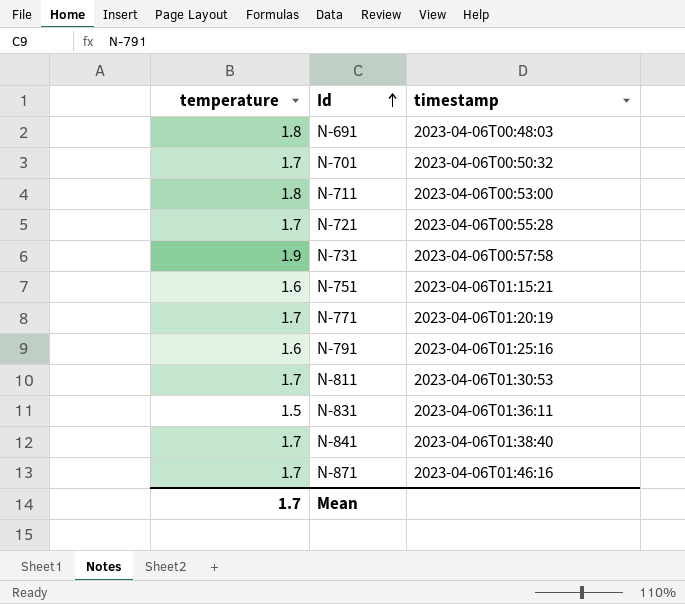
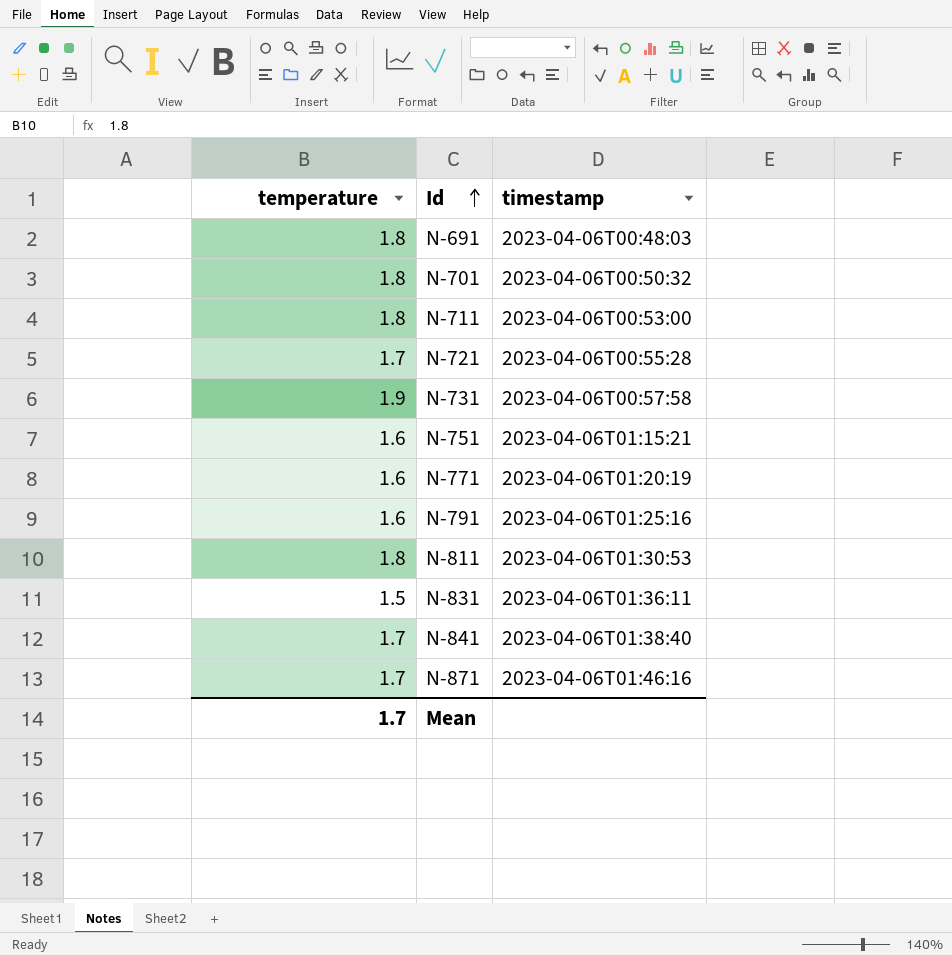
N-701 | temperature: 1.7 -> 1.8
N-771 | temperature: 1.7 -> 1.6
N-811 | temperature: 1.7 -> 1.8

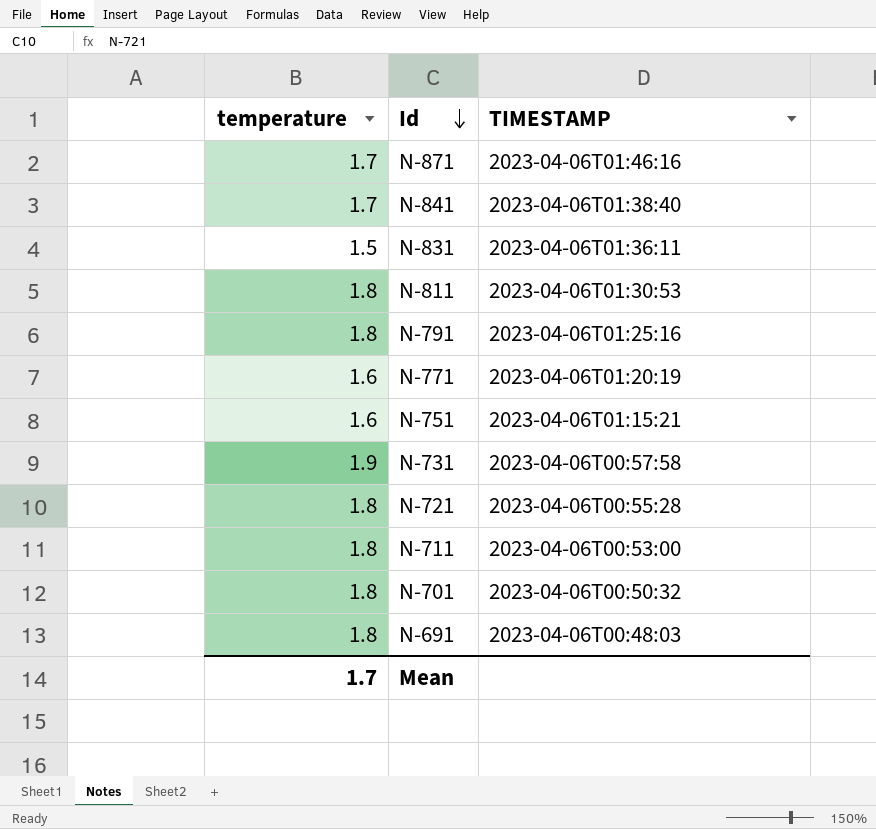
row order: Id ascending -> Id descending
column name: timestamp -> TIMESTAMP
N-791 | temperature: 1.6 -> 1.8
N-721 | temperature: 1.7 -> 1.8

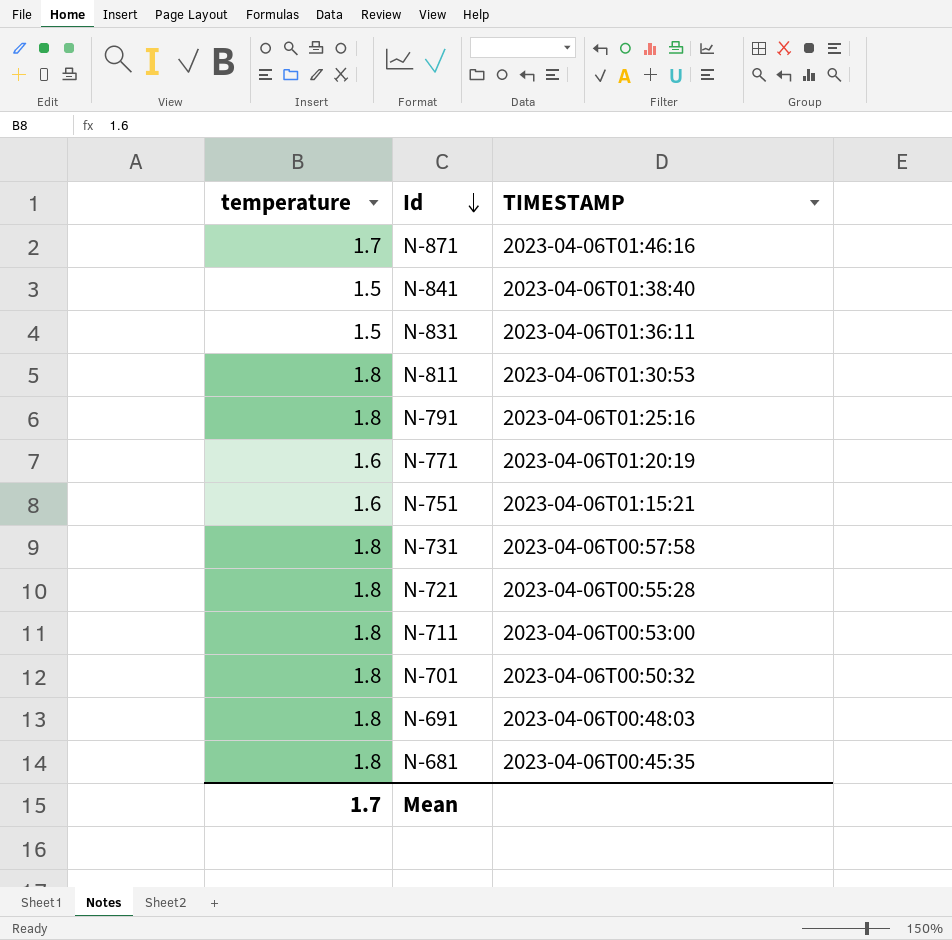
N-841 | temperature: 1.7 -> 1.5
N-731 | temperature: 1.9 -> 1.8
row N-681: none -> 1.8 | 2023-04-06T00:45:35

